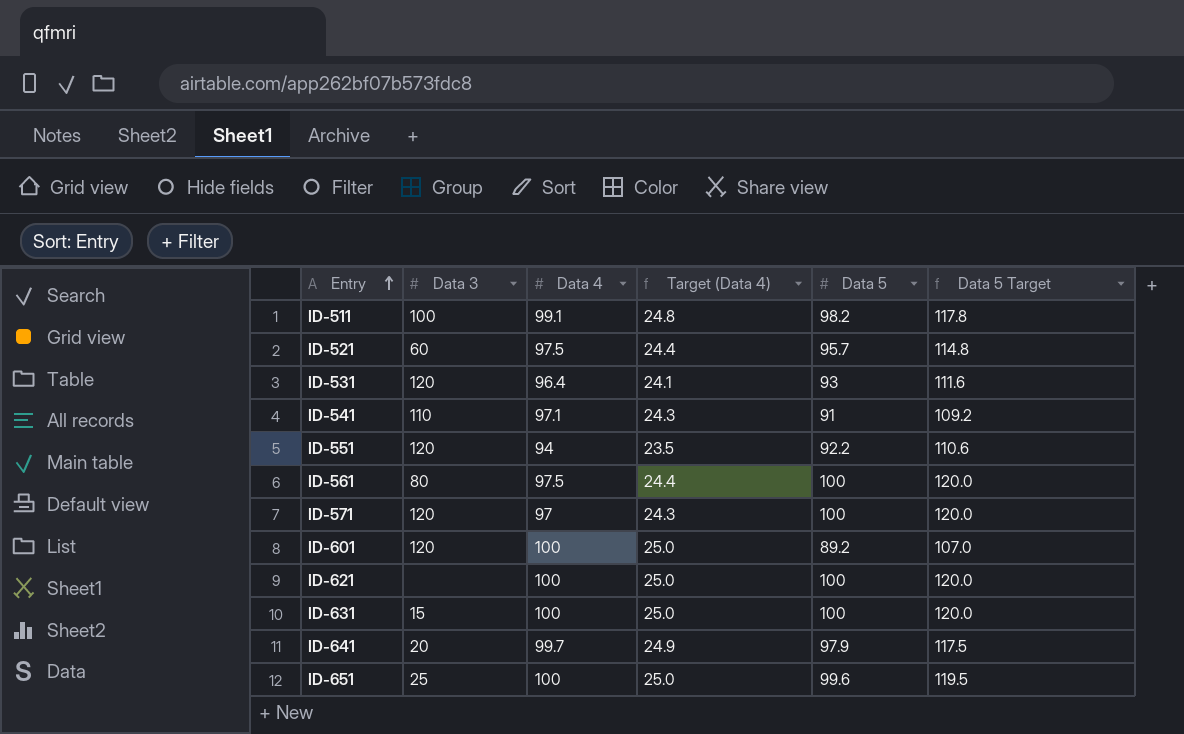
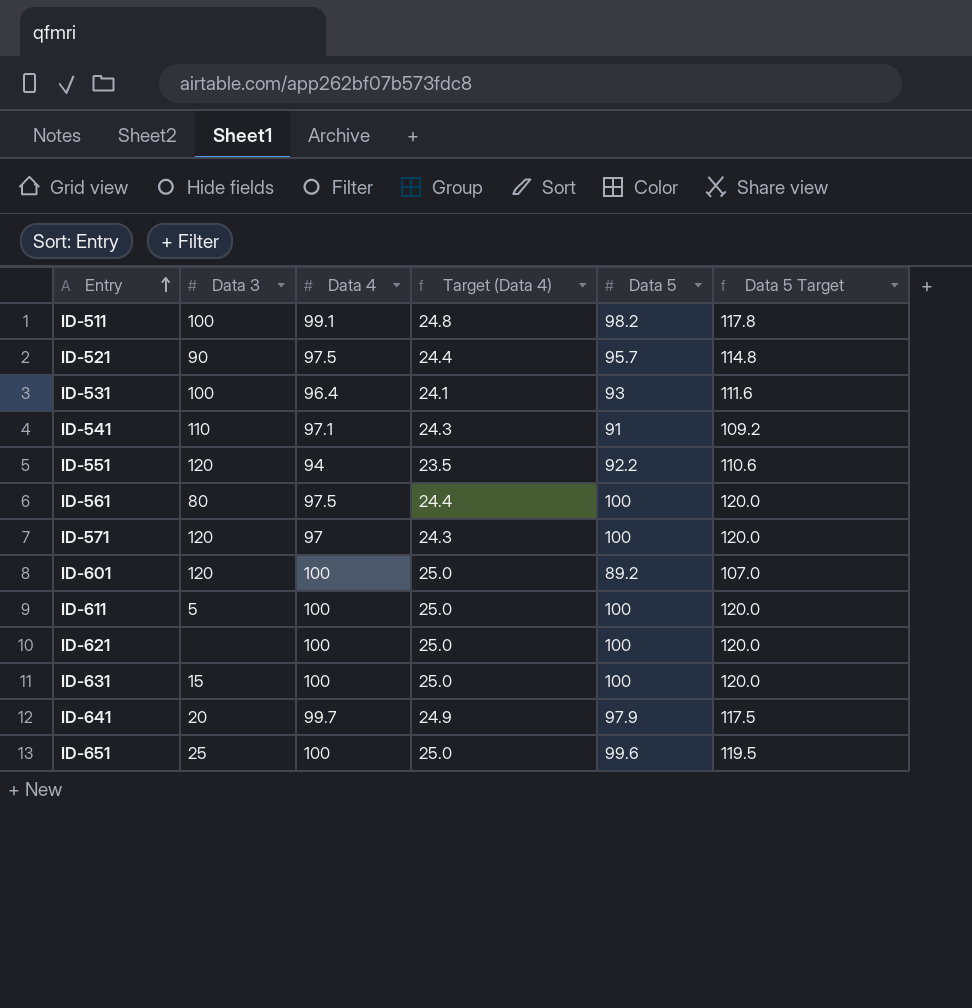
ID-521 | Data 3: 60 -> 90
ID-531 | Data 3: 120 -> 100
row ID-611: none -> 5 | 100 | 25.0 | 100 | 120.0

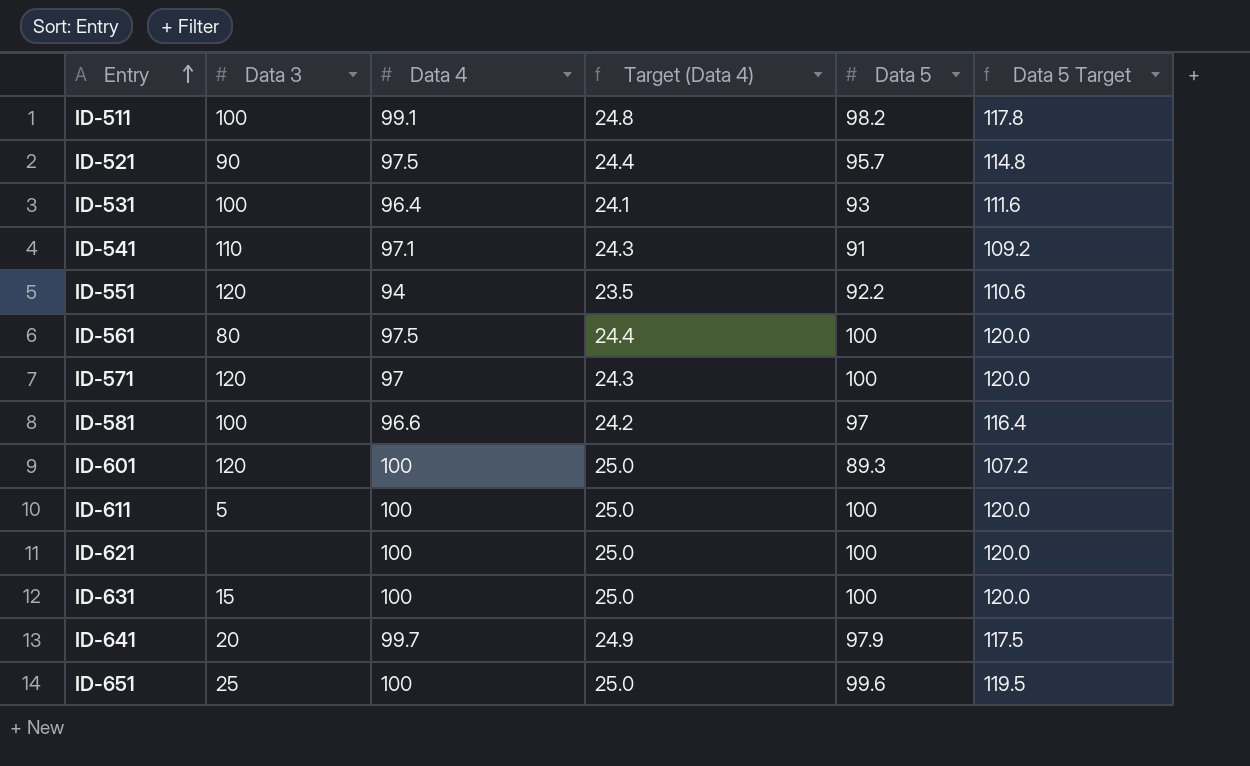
row ID-581: none -> 100 | 96.6 | 24.2 | 97 | 116.4
ID-601 | Data 5: 89.2 -> 89.3
ID-601 | Data 5 Target: 107.0 -> 107.2

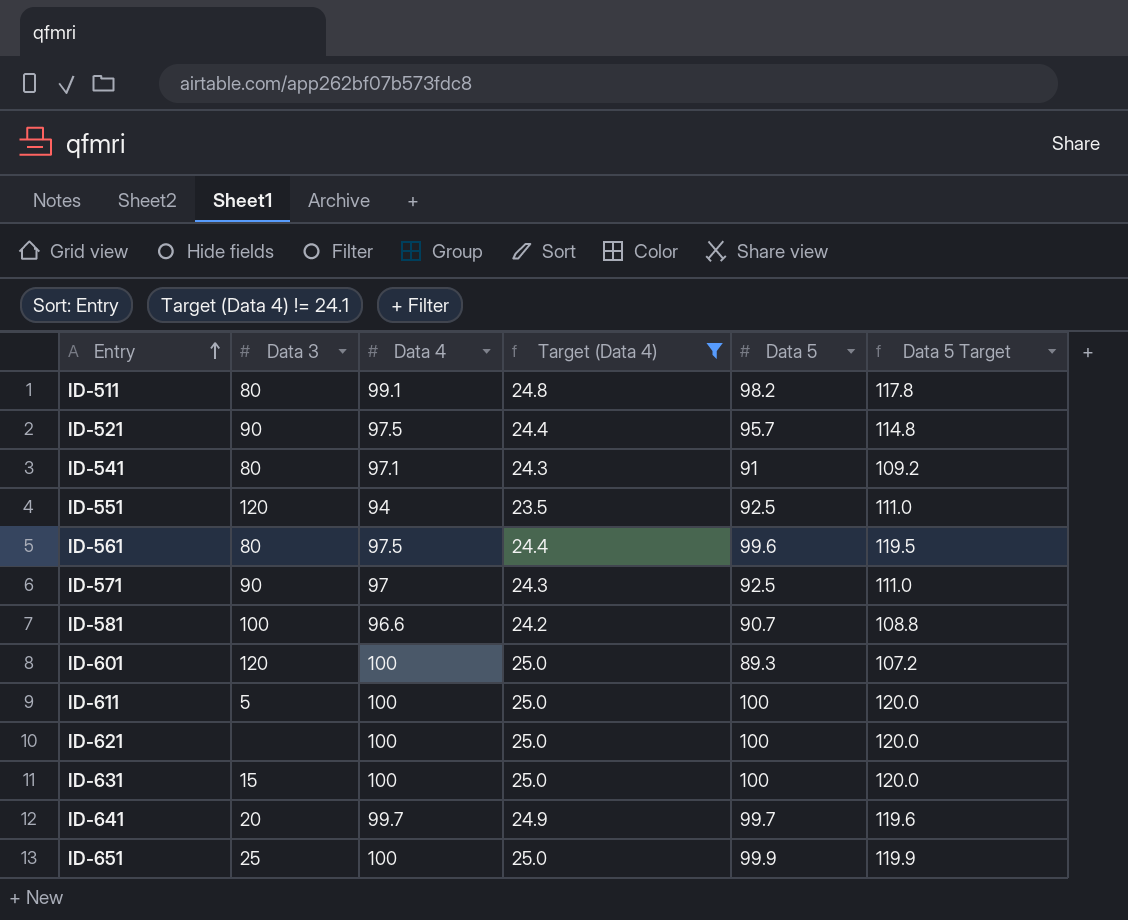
filter: none -> Target (Data 4) != 24.1
ID-511 | Data 3: 100 -> 80
ID-541 | Data 3: 110 -> 80
ID-551 | Data 5: 92.2 -> 92.5
ID-551 | Data 5 Target: 110.6 -> 111.0
ID-561 | Data 5: 100 -> 99.6
ID-561 | Data 5 Target: 120.0 -> 119.5
ID-571 | Data 3: 120 -> 90
ID-571 | Data 5: 100 -> 92.5
ID-571 | Data 5 Target: 120.0 -> 111.0
ID-581 | Data 5: 97 -> 90.7
ID-581 | Data 5 Target: 116.4 -> 108.8
ID-641 | Data 5: 97.9 -> 99.7
ID-641 | Data 5 Target: 117.5 -> 119.6
ID-651 | Data 5: 99.6 -> 99.9
ID-651 | Data 5 Target: 119.5 -> 119.9

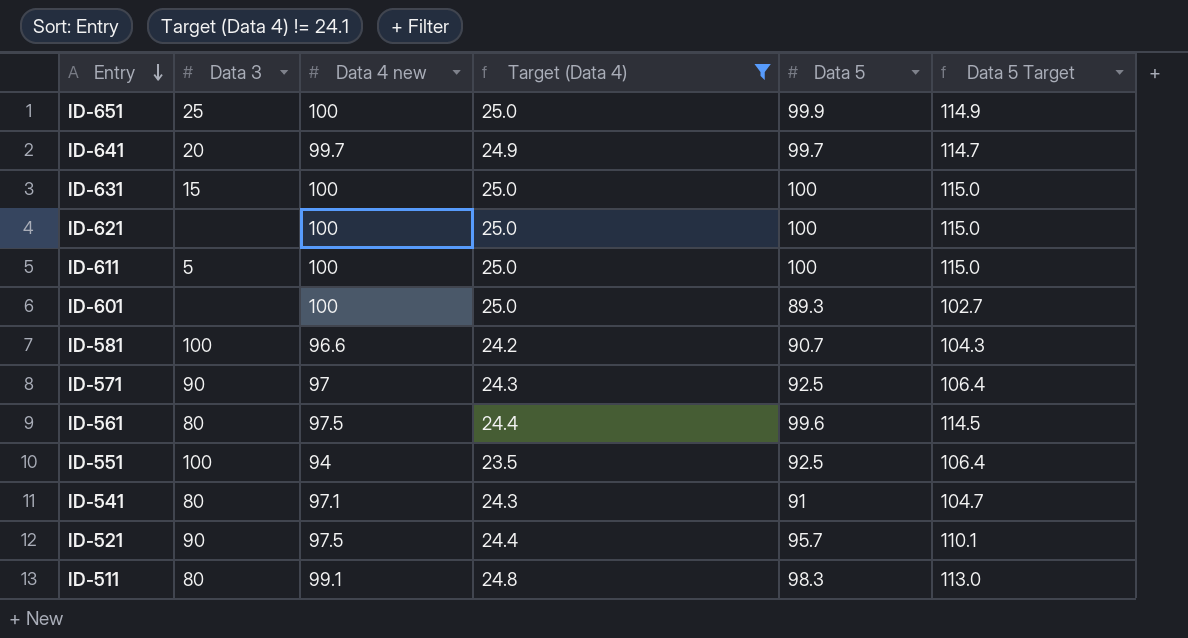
row order: Entry ascending -> Entry descending
column name: Data 4 -> Data 4 new
column Data 5 Target | formula: [Data 5] * 1.2 -> [Data 5] * 1.15
ID-601 | Data 3: 120 -> none
ID-551 | Data 3: 120 -> 100
ID-511 | Data 5: 98.2 -> 98.3

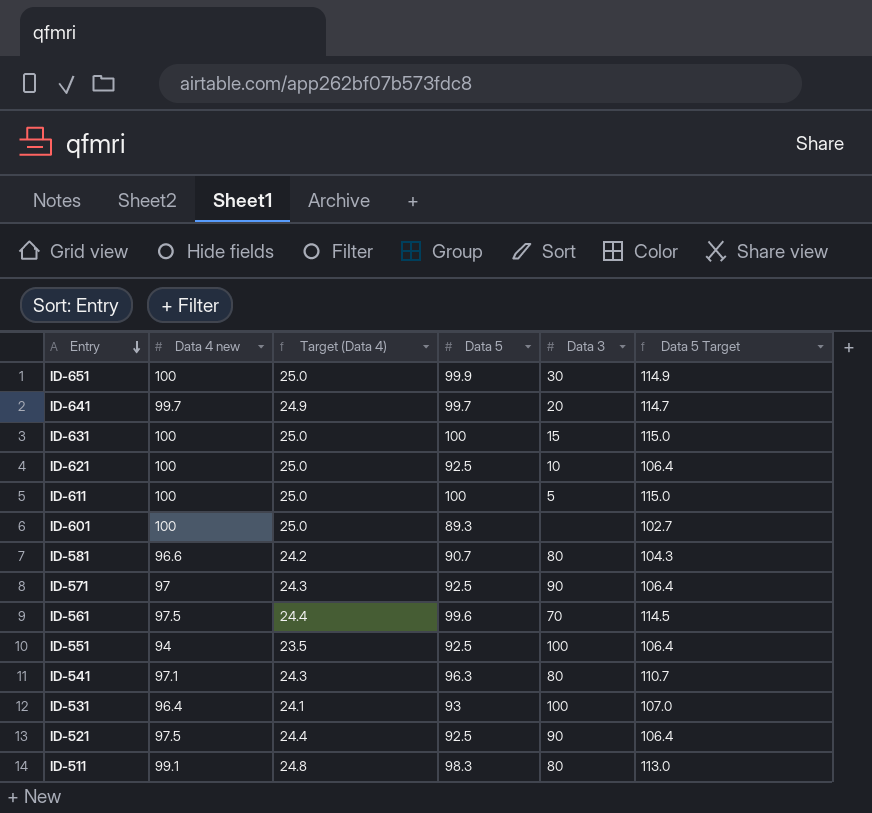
filter: Target (Data 4) != 24.1 -> none
column Data 3 | position: 2 -> 5
ID-651 | Data 3: 25 -> 30
ID-621 | Data 5: 100 -> 92.5
ID-621 | Data 3: none -> 10
ID-621 | Data 5 Target: 115.0 -> 106.4
ID-581 | Data 3: 100 -> 80
ID-561 | Data 3: 80 -> 70
ID-541 | Data 5: 91 -> 96.3
ID-541 | Data 5 Target: 104.7 -> 110.7
ID-521 | Data 5: 95.7 -> 92.5
ID-521 | Data 5 Target: 110.1 -> 106.4

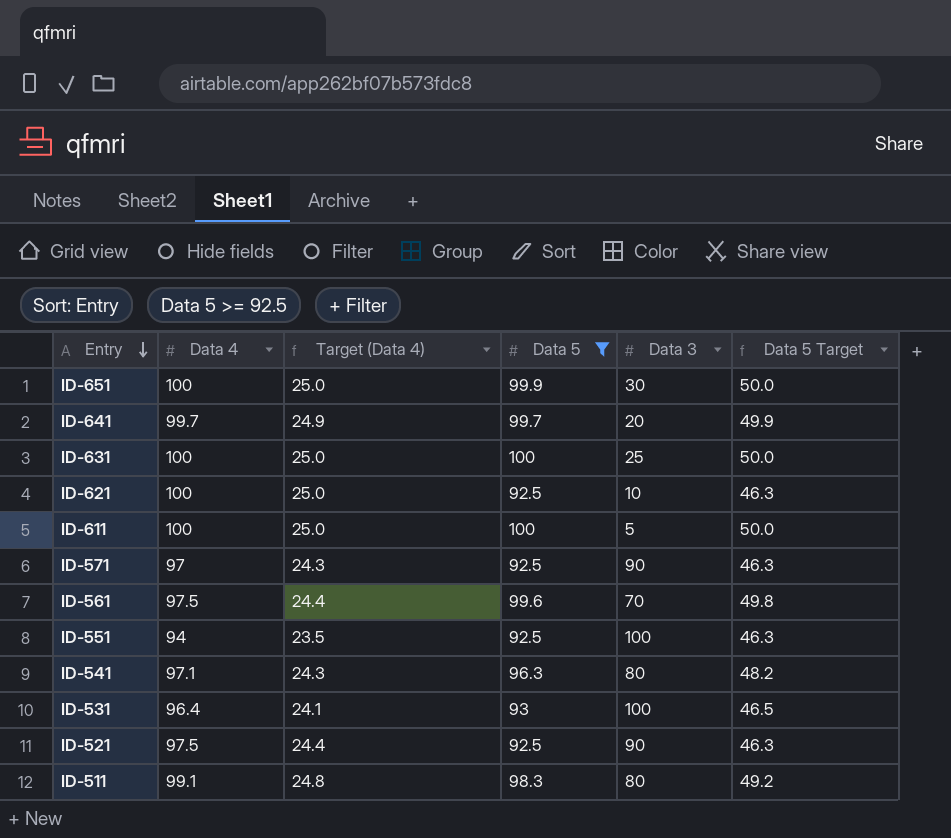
filter: none -> Data 5 >= 92.5
column name: Data 4 new -> Data 4
column Data 5 Target | formula: [Data 5] * 1.15 -> [Data 5] * 0.5
ID-631 | Data 3: 15 -> 25

